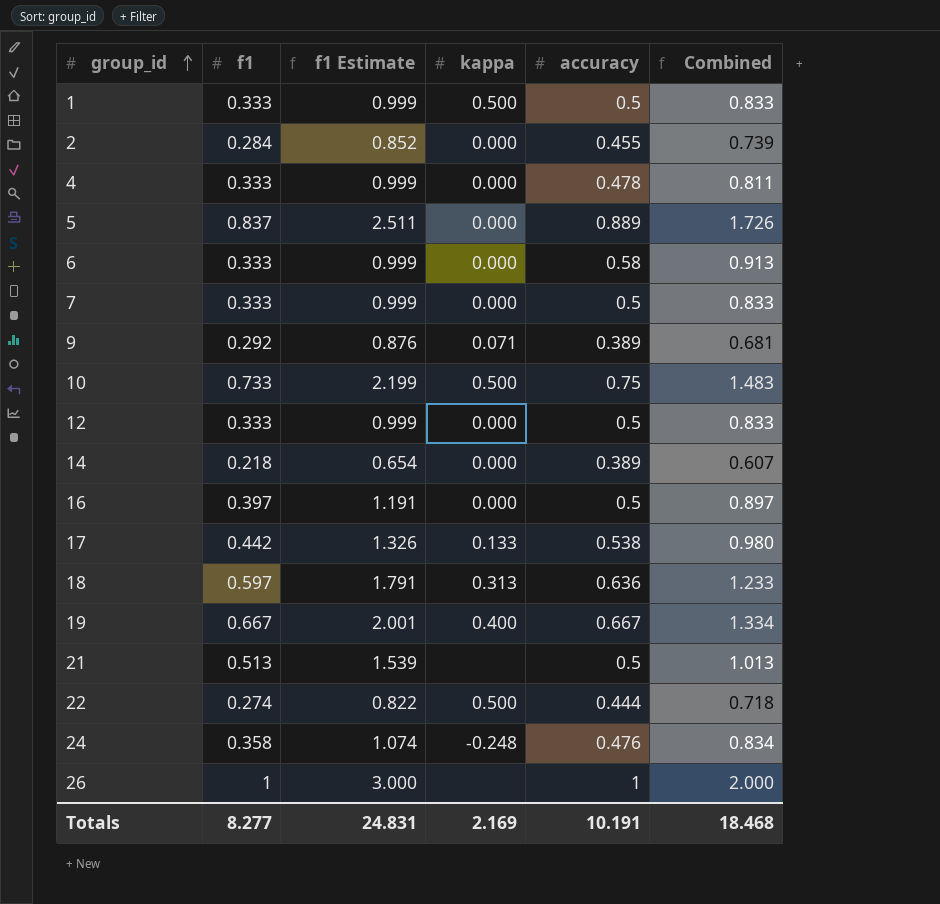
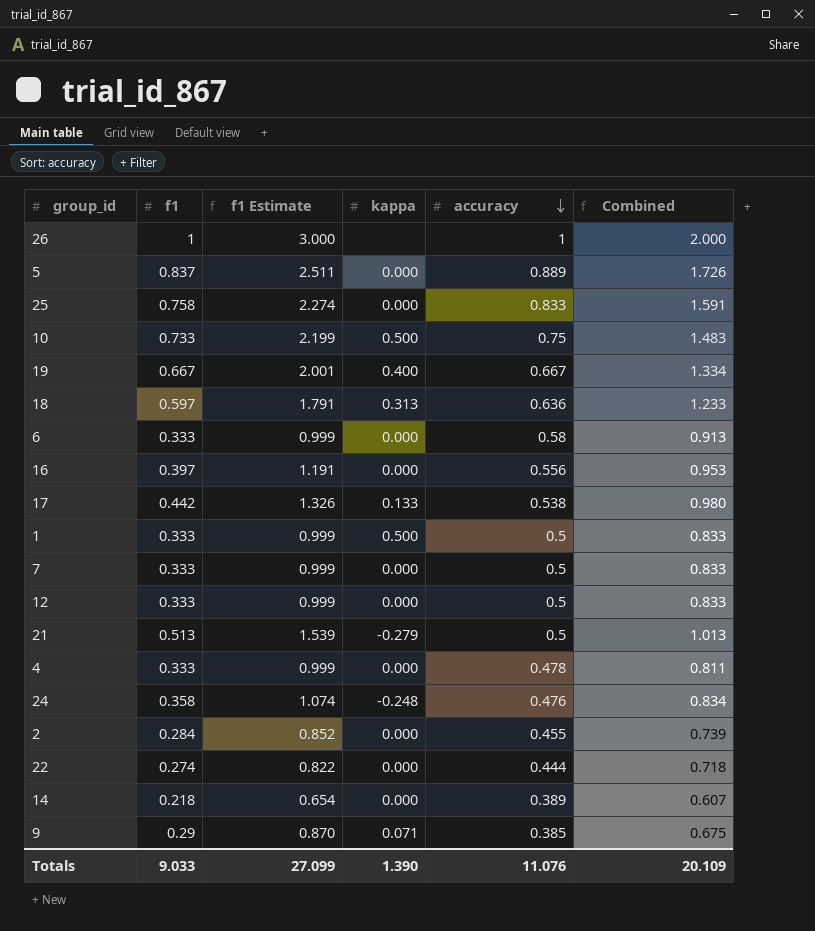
row order: group_id ascending -> accuracy descending
row 25: none -> 0.758 | 2.274 | 0.000 | 0.833 | 1.591
16 | accuracy: 0.5 -> 0.556
16 | Combined: 0.897 -> 0.953
21 | kappa: none -> -0.279
22 | kappa: 0.500 -> 0.000
9 | f1: 0.292 -> 0.29
9 | f1 Estimate: 0.876 -> 0.870
9 | accuracy: 0.389 -> 0.385
9 | Combined: 0.681 -> 0.675
Totals | f1: 8.277 -> 9.033
Totals | f1 Estimate: 24.831 -> 27.099
Totals | kappa: 2.169 -> 1.390
Totals | accuracy: 10.191 -> 11.076
Totals | Combined: 18.468 -> 20.109

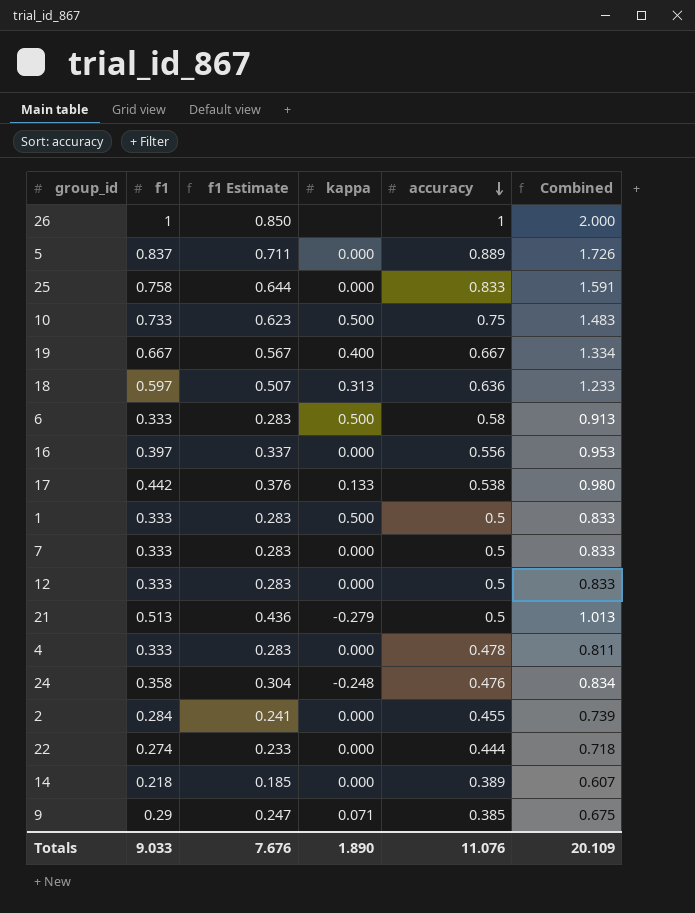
column f1 Estimate | formula: [f1] * 3 -> [f1] * 0.85
6 | kappa: 0.000 -> 0.500
Totals | f1 Estimate: 27.099 -> 7.676
Totals | kappa: 1.390 -> 1.890

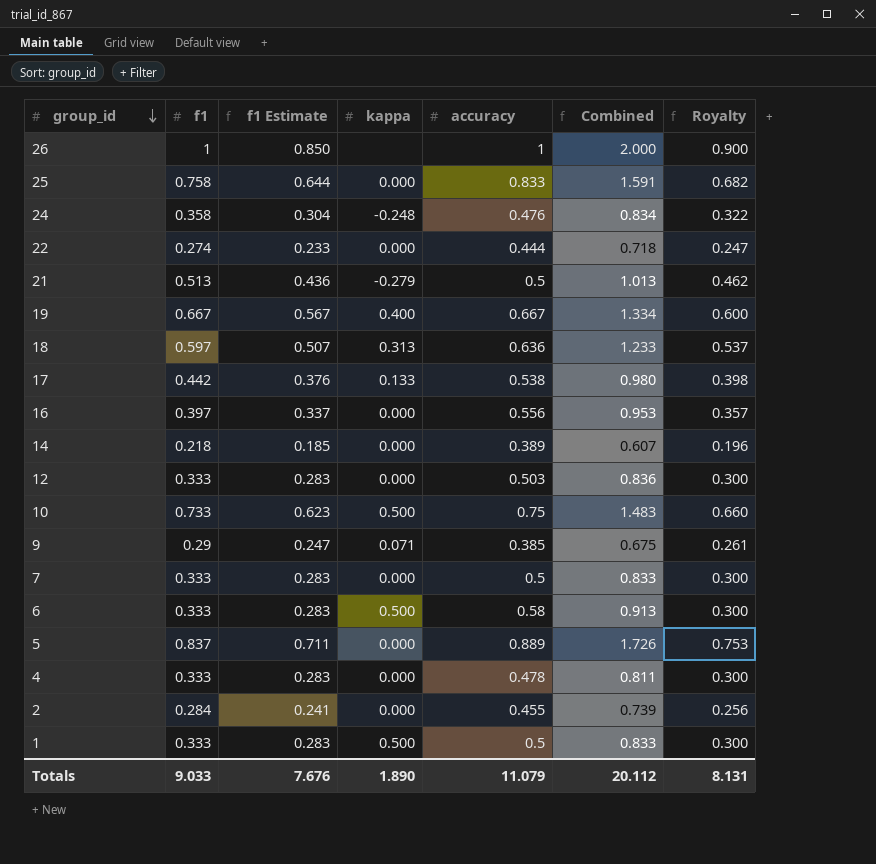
row order: accuracy descending -> group_id descending
column Royalty | formula: none -> [f1] * 0.9
12 | accuracy: 0.5 -> 0.503
12 | Combined: 0.833 -> 0.836
Totals | accuracy: 11.076 -> 11.079
Totals | Combined: 20.109 -> 20.112

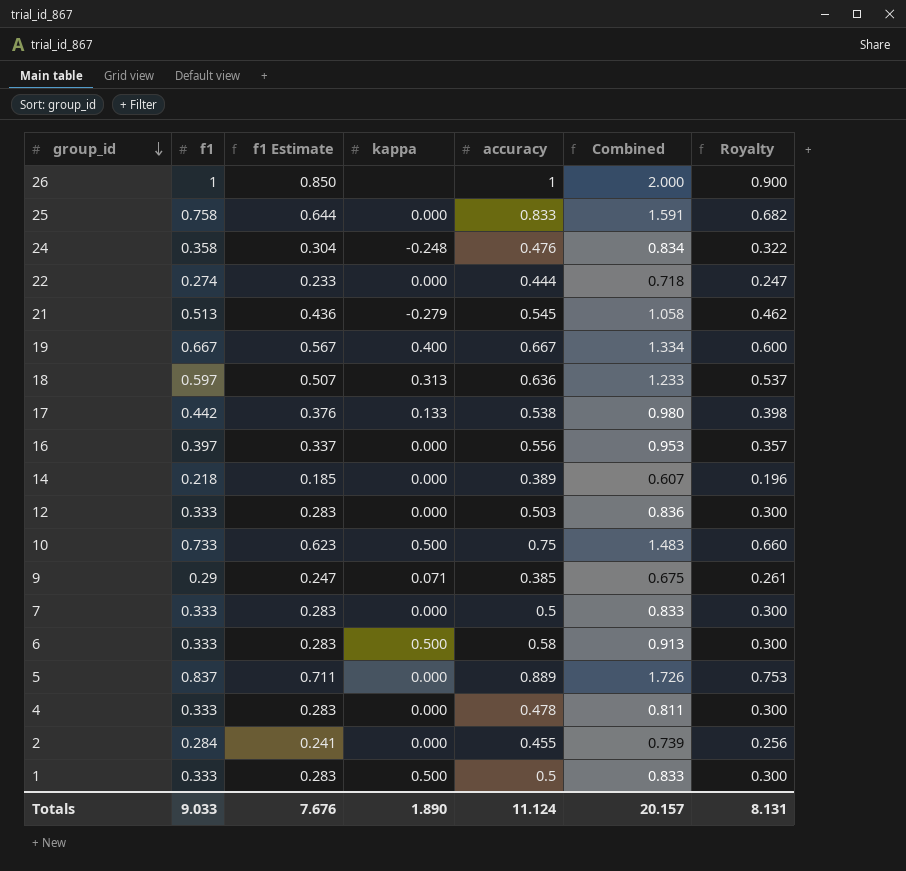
21 | accuracy: 0.5 -> 0.545
21 | Combined: 1.013 -> 1.058
Totals | accuracy: 11.079 -> 11.124
Totals | Combined: 20.112 -> 20.157

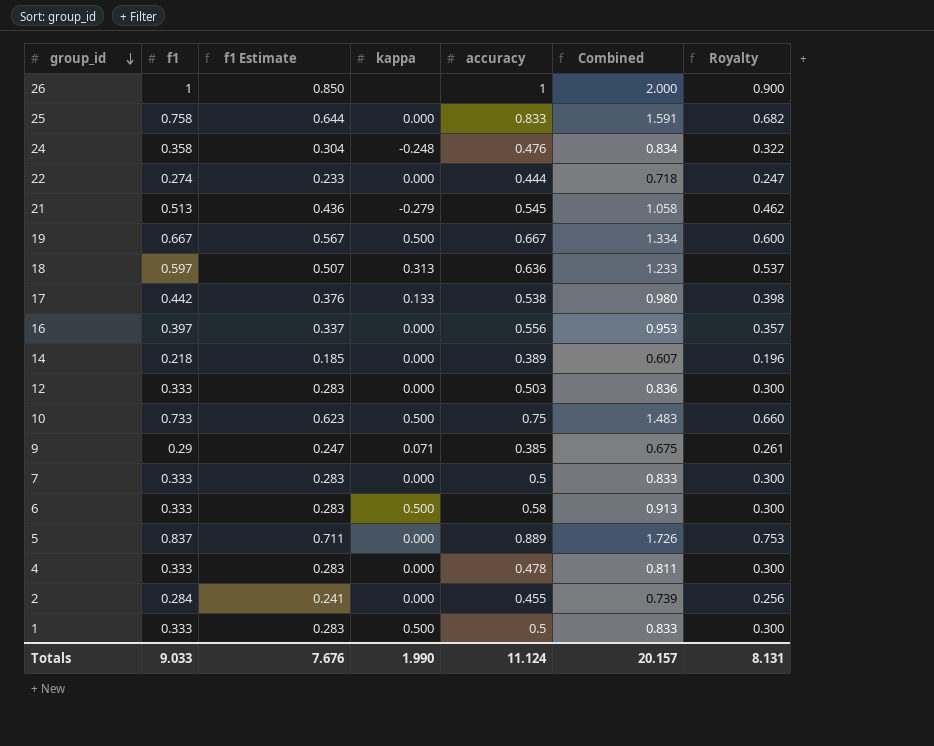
19 | kappa: 0.400 -> 0.500
Totals | kappa: 1.890 -> 1.990

